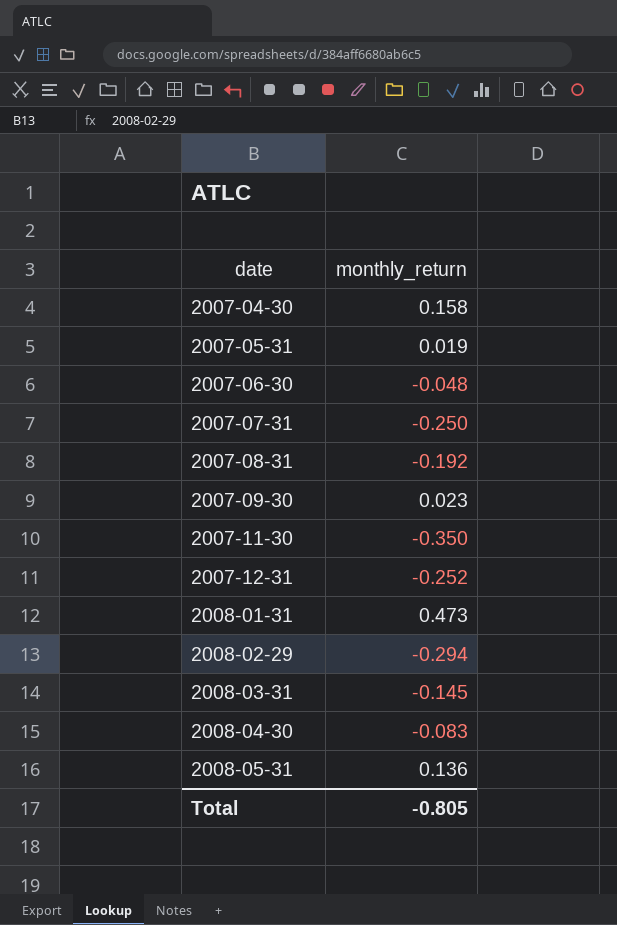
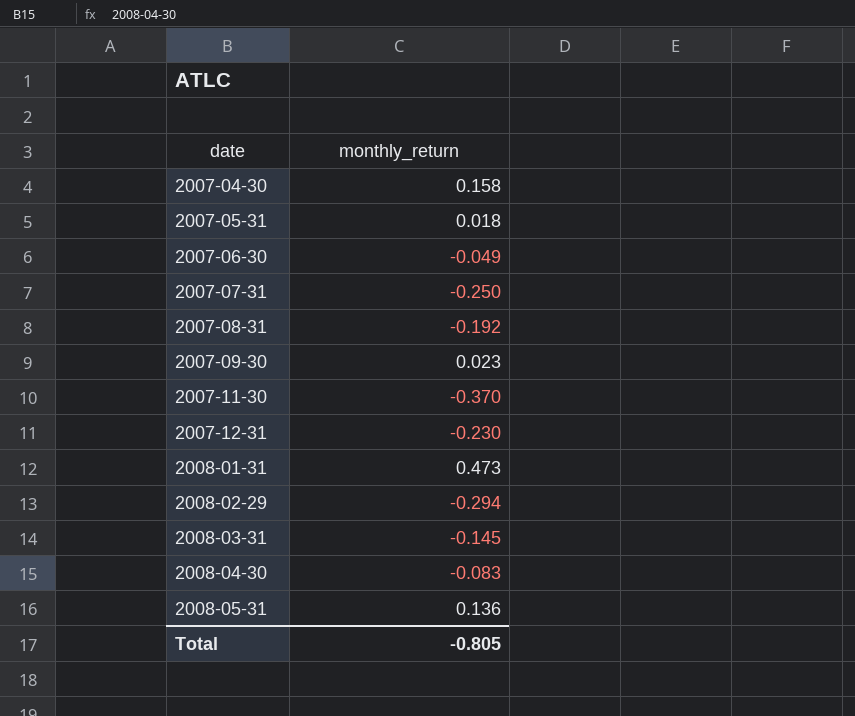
2007-05-31 | monthly_return: 0.019 -> 0.018
2007-06-30 | monthly_return: -0.048 -> -0.049
2007-11-30 | monthly_return: -0.350 -> -0.370
2007-12-31 | monthly_return: -0.252 -> -0.230

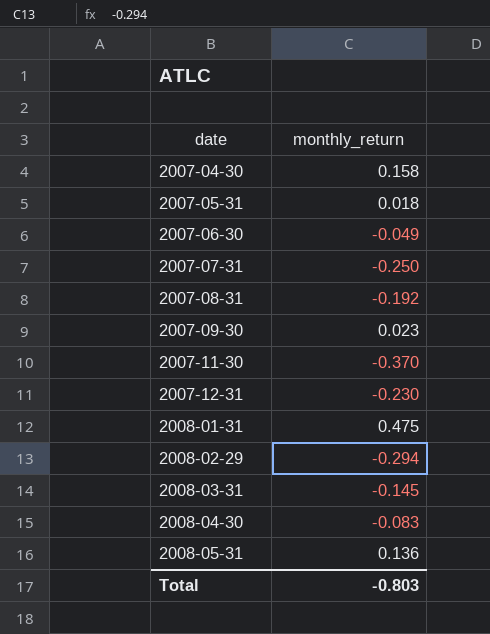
2008-01-31 | monthly_return: 0.473 -> 0.475
Total | monthly_return: -0.805 -> -0.803

